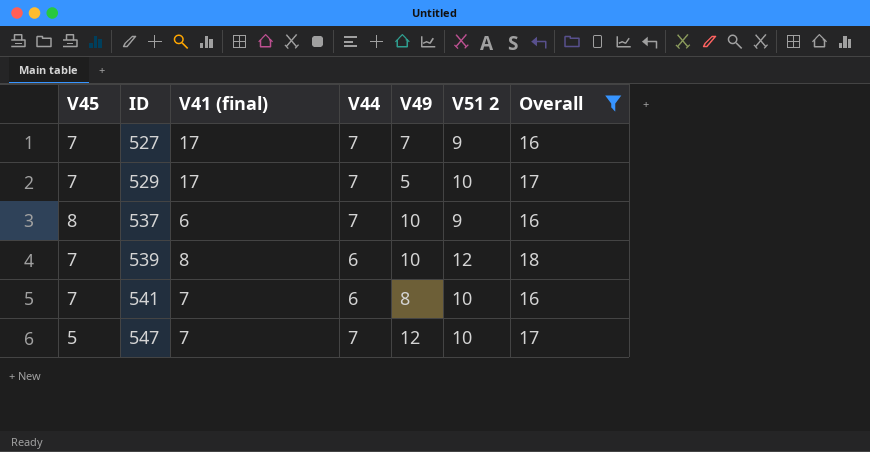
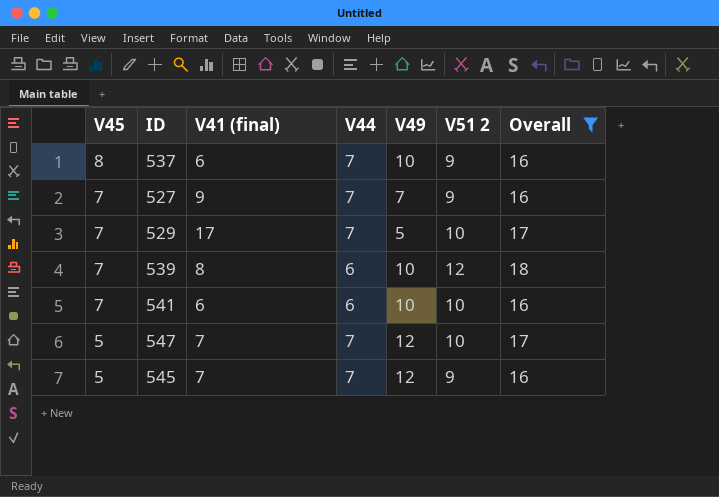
row order: ID ascending -> V45 descending
527 | V41 (final): 17 -> 9
541 | V41 (final): 7 -> 6
541 | V49: 8 -> 10
row 545: none -> 5 | 7 | 7 | 12 | 9 | 16

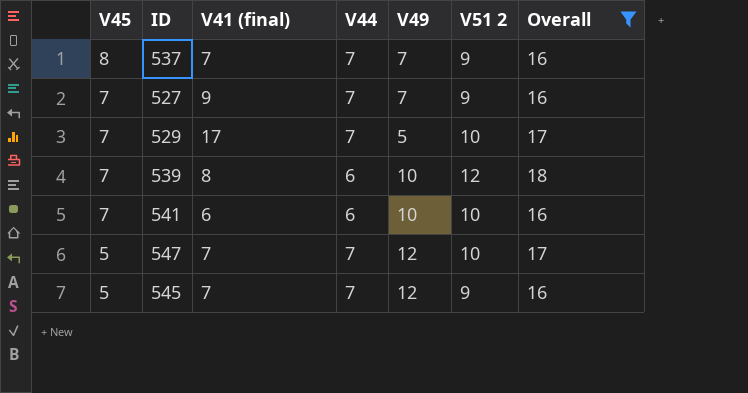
537 | V41 (final): 6 -> 7
537 | V49: 10 -> 7

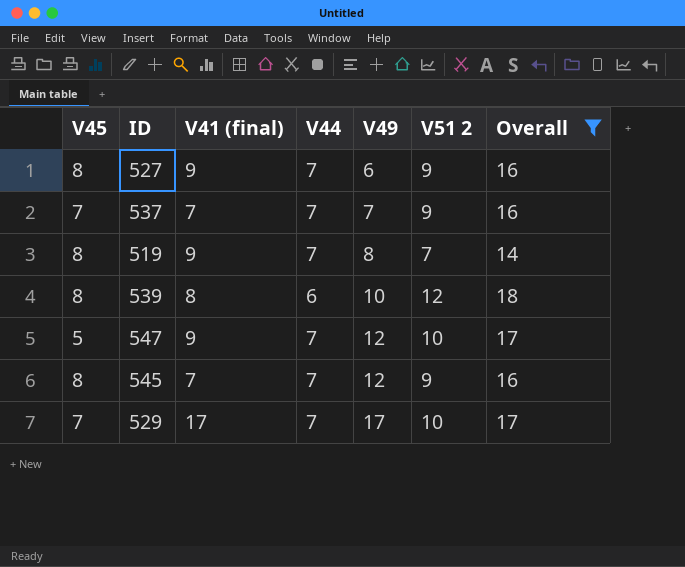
row order: V45 descending -> V49 ascending
row 541: 7 | 6 | 6 | 10 | 10 | 16 -> none
527 | V45: 7 -> 8
527 | V49: 7 -> 6
537 | V45: 8 -> 7
row 519: none -> 8 | 9 | 7 | 8 | 7 | 14
539 | V45: 7 -> 8
547 | V41 (final): 7 -> 9
545 | V45: 5 -> 8
529 | V49: 5 -> 17

